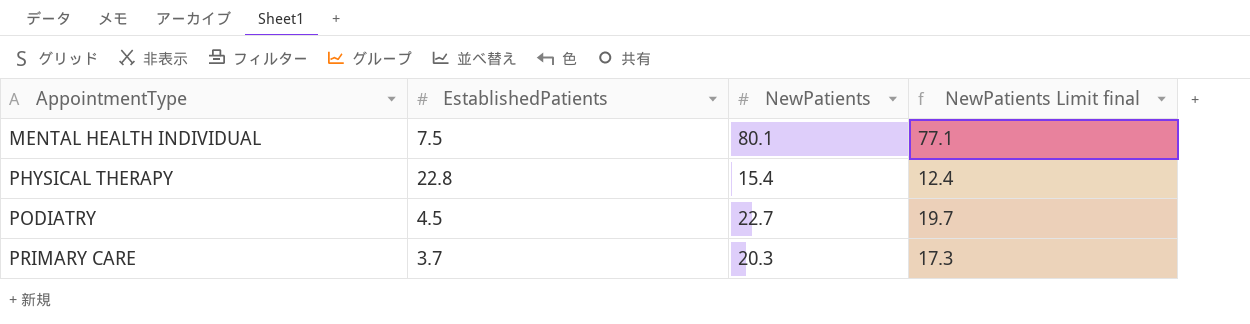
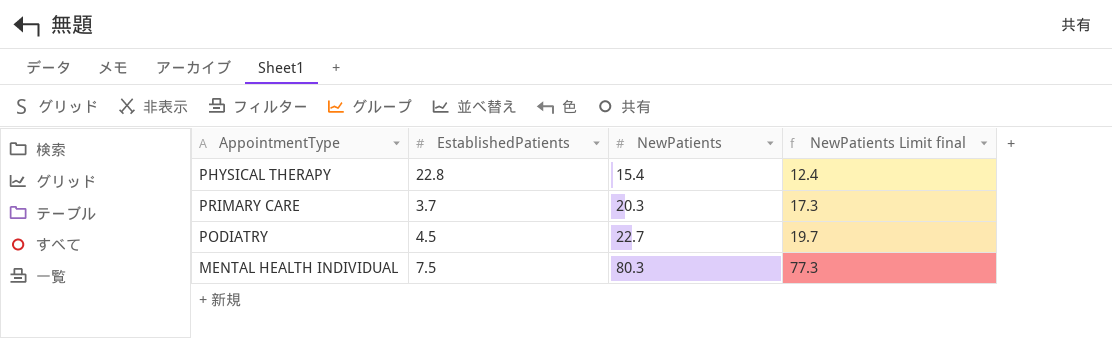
row order: AppointmentType ascending -> NewPatients ascending
MENTAL HEALTH INDIVIDUAL | NewPatients: 80.1 -> 80.3
MENTAL HEALTH INDIVIDUAL | NewPatients Limit final: 77.1 -> 77.3

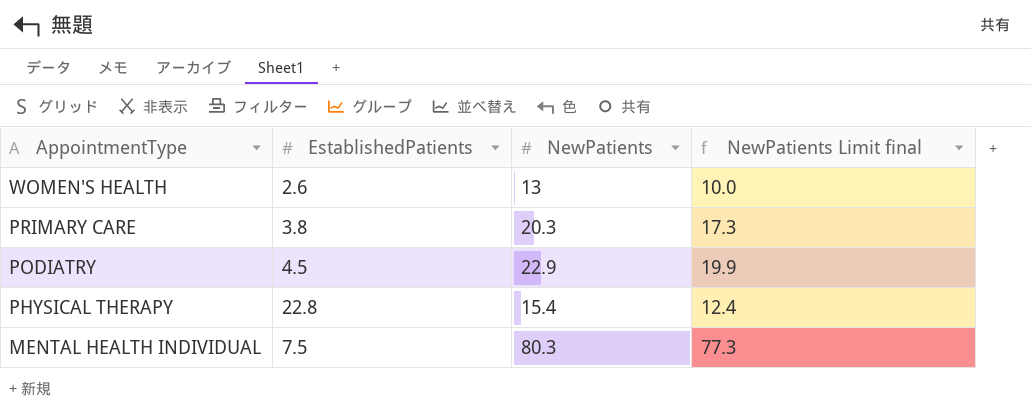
row order: NewPatients ascending -> AppointmentType descending
row WOMEN'S HEALTH: none -> 2.6 | 13 | 10.0
PRIMARY CARE | EstablishedPatients: 3.7 -> 3.8
PODIATRY | NewPatients: 22.7 -> 22.9
PODIATRY | NewPatients Limit final: 19.7 -> 19.9

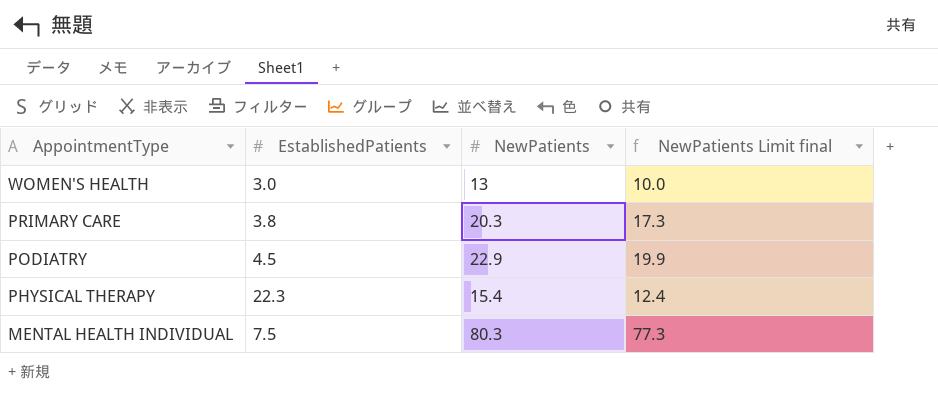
WOMEN'S HEALTH | EstablishedPatients: 2.6 -> 3.0
PHYSICAL THERAPY | EstablishedPatients: 22.8 -> 22.3

